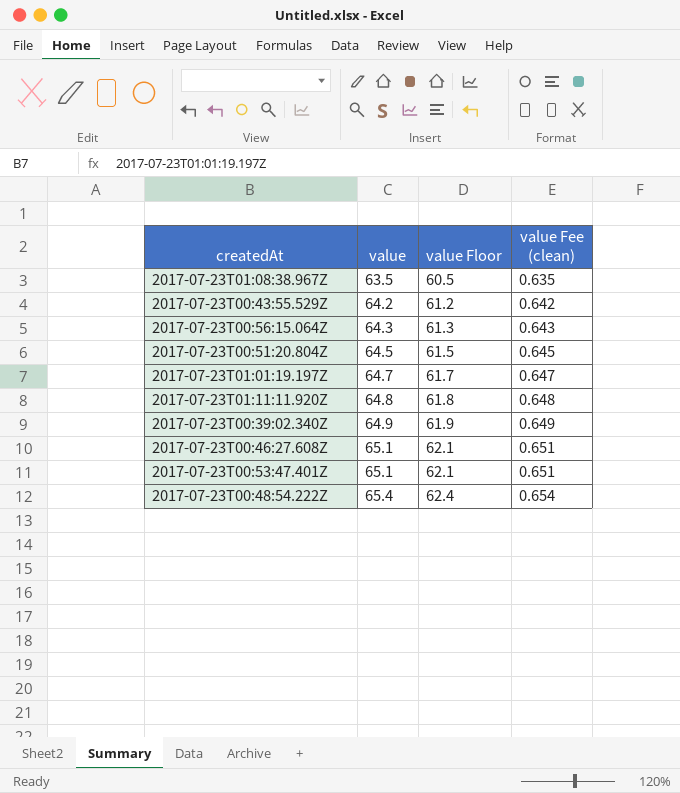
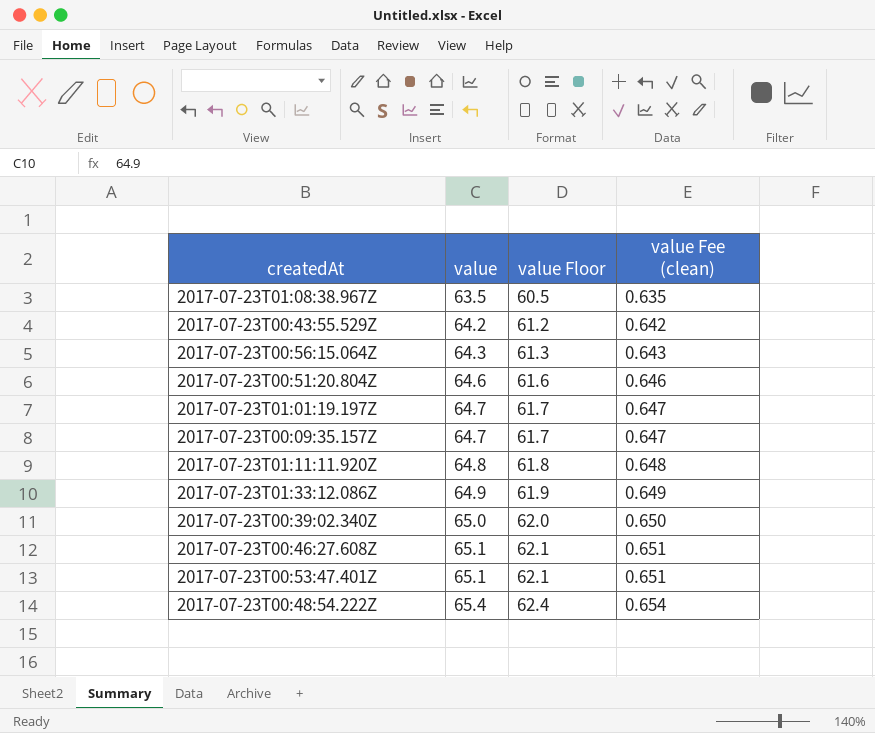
2017-07-23T00:51:20.804Z | value: 64.5 -> 64.6
2017-07-23T00:51:20.804Z | value Floor: 61.5 -> 61.6
2017-07-23T00:51:20.804Z | value Fee (clean): 0.645 -> 0.646
row 2017-07-23T00:09:35.157Z: none -> 64.7 | 61.7 | 0.647
row 2017-07-23T01:33:12.086Z: none -> 64.9 | 61.9 | 0.649
2017-07-23T00:39:02.340Z | value: 64.9 -> 65.0
2017-07-23T00:39:02.340Z | value Floor: 61.9 -> 62.0
2017-07-23T00:39:02.340Z | value Fee (clean): 0.649 -> 0.650

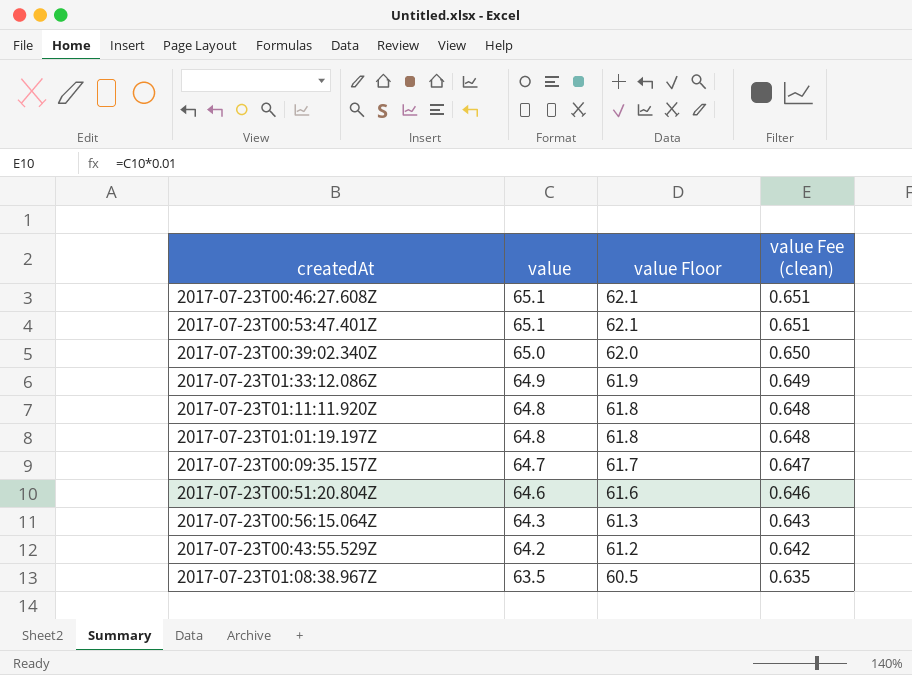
row order: value ascending -> value descending
row 2017-07-23T00:48:54.222Z: 65.4 | 62.4 | 0.654 -> none
2017-07-23T01:01:19.197Z | value: 64.7 -> 64.8
2017-07-23T01:01:19.197Z | value Floor: 61.7 -> 61.8
2017-07-23T01:01:19.197Z | value Fee (clean): 0.647 -> 0.648

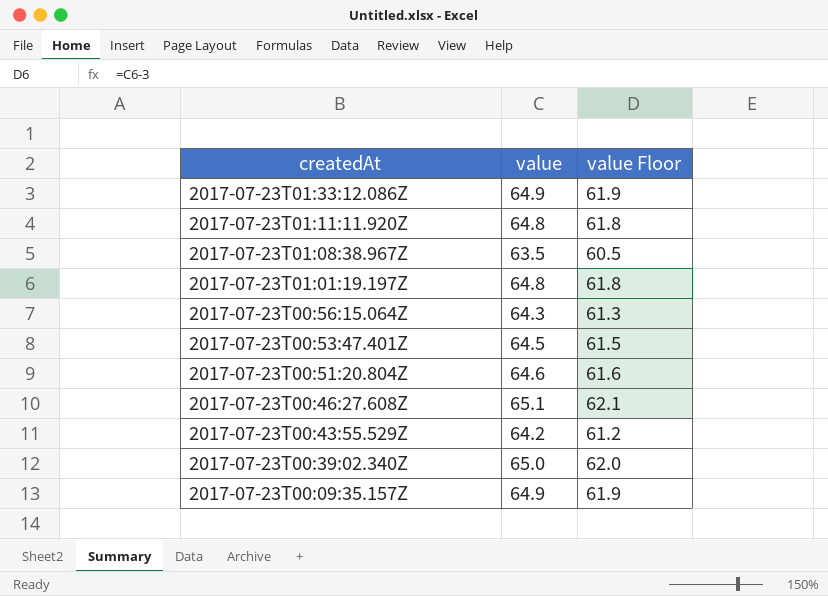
row order: value descending -> createdAt descending
column value Fee (clean) | formula: [value] * 0.01 -> none
2017-07-23T00:53:47.401Z | value: 65.1 -> 64.5
2017-07-23T00:53:47.401Z | value Floor: 62.1 -> 61.5
2017-07-23T00:09:35.157Z | value: 64.7 -> 64.9
2017-07-23T00:09:35.157Z | value Floor: 61.7 -> 61.9

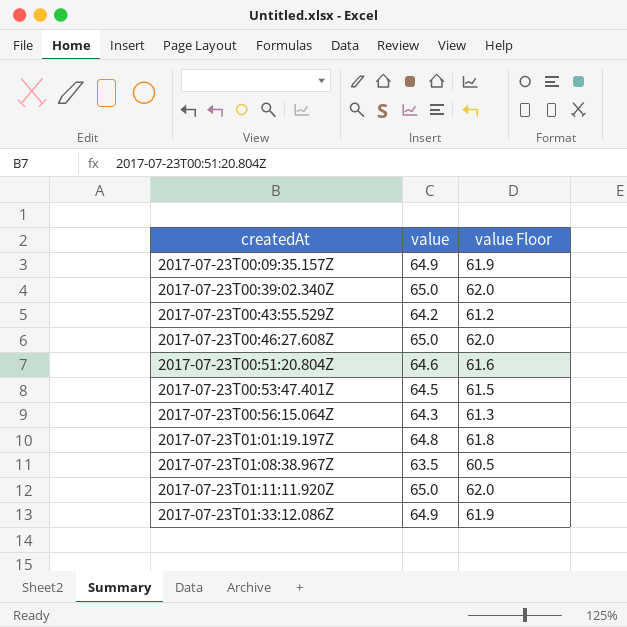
row order: createdAt descending -> createdAt ascending
2017-07-23T00:46:27.608Z | value: 65.1 -> 65.0
2017-07-23T00:46:27.608Z | value Floor: 62.1 -> 62.0
2017-07-23T01:11:11.920Z | value: 64.8 -> 65.0
2017-07-23T01:11:11.920Z | value Floor: 61.8 -> 62.0

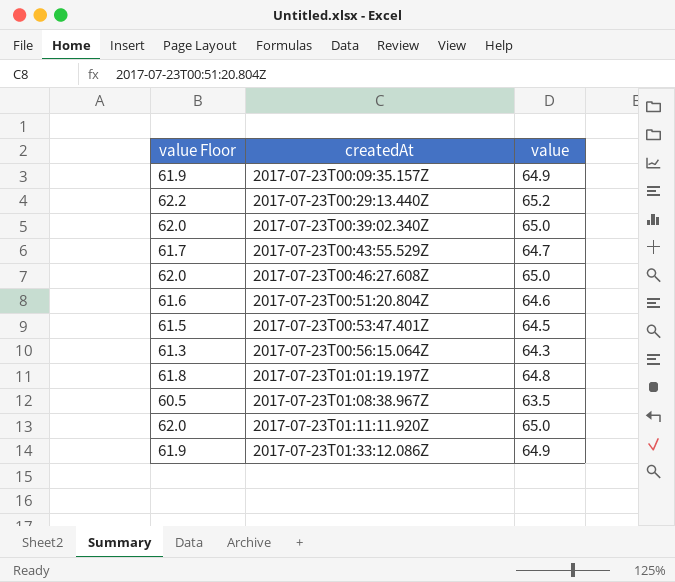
column value Floor | position: 3 -> 1
row 2017-07-23T00:29:13.440Z: none -> 62.2 | 65.2
2017-07-23T00:43:55.529Z | value Floor: 61.2 -> 61.7
2017-07-23T00:43:55.529Z | value: 64.2 -> 64.7

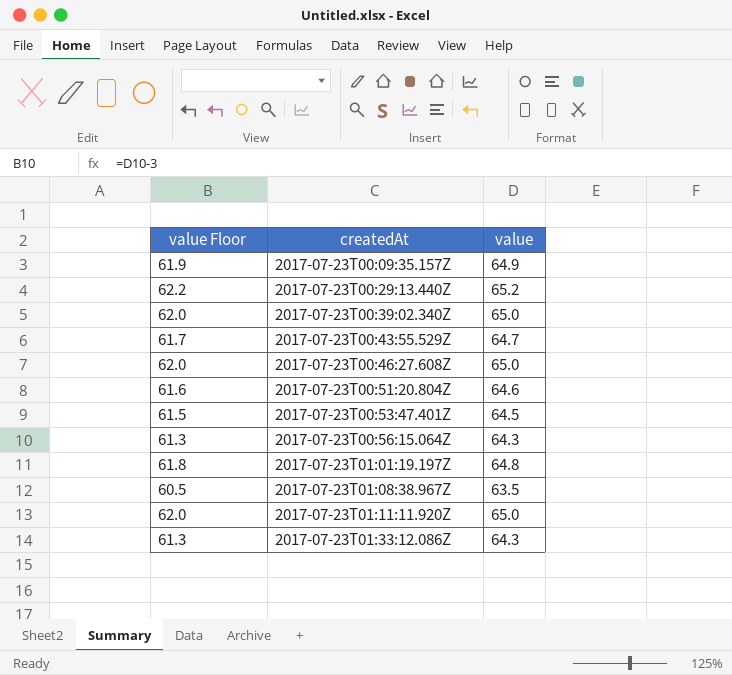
2017-07-23T01:33:12.086Z | value Floor: 61.9 -> 61.3
2017-07-23T01:33:12.086Z | value: 64.9 -> 64.3

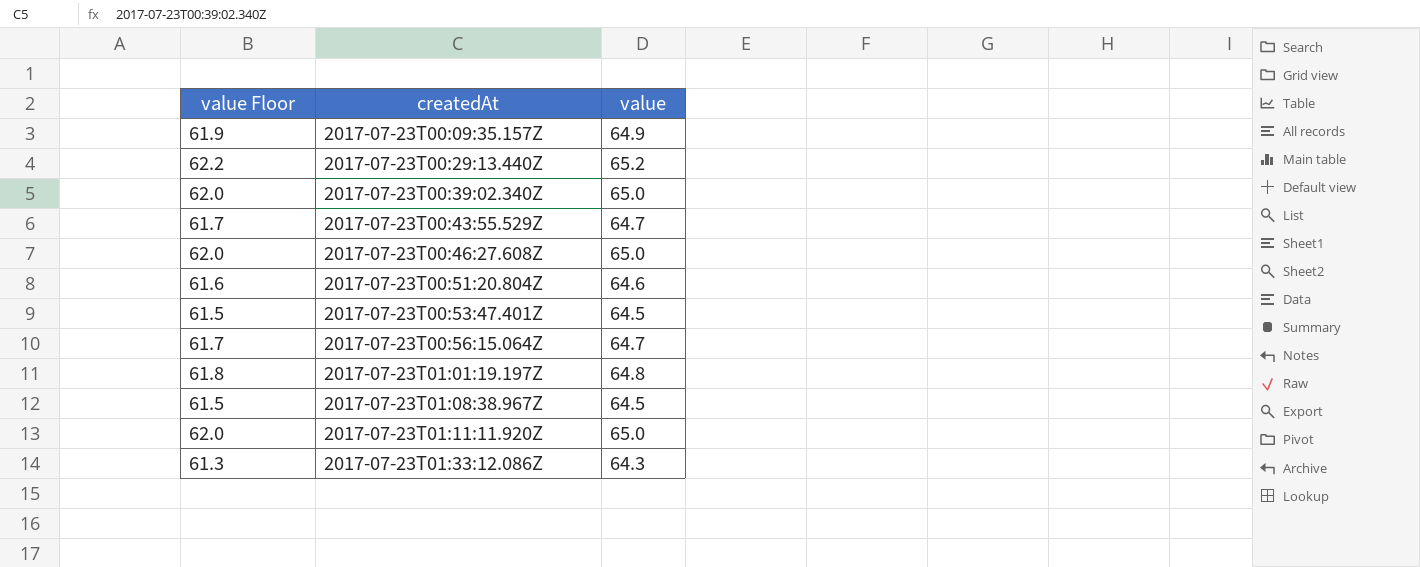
2017-07-23T00:56:15.064Z | value Floor: 61.3 -> 61.7
2017-07-23T00:56:15.064Z | value: 64.3 -> 64.7
2017-07-23T01:08:38.967Z | value Floor: 60.5 -> 61.5
2017-07-23T01:08:38.967Z | value: 63.5 -> 64.5

